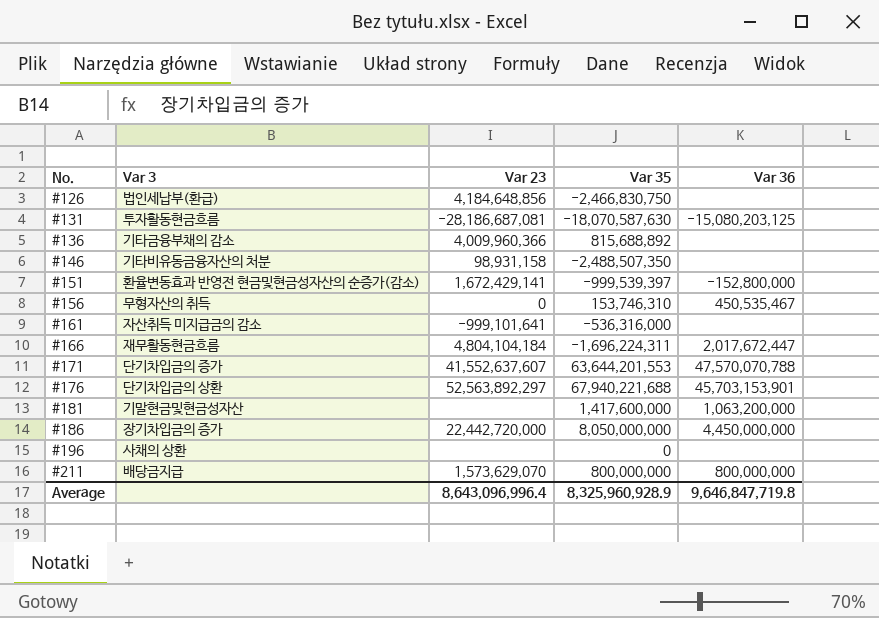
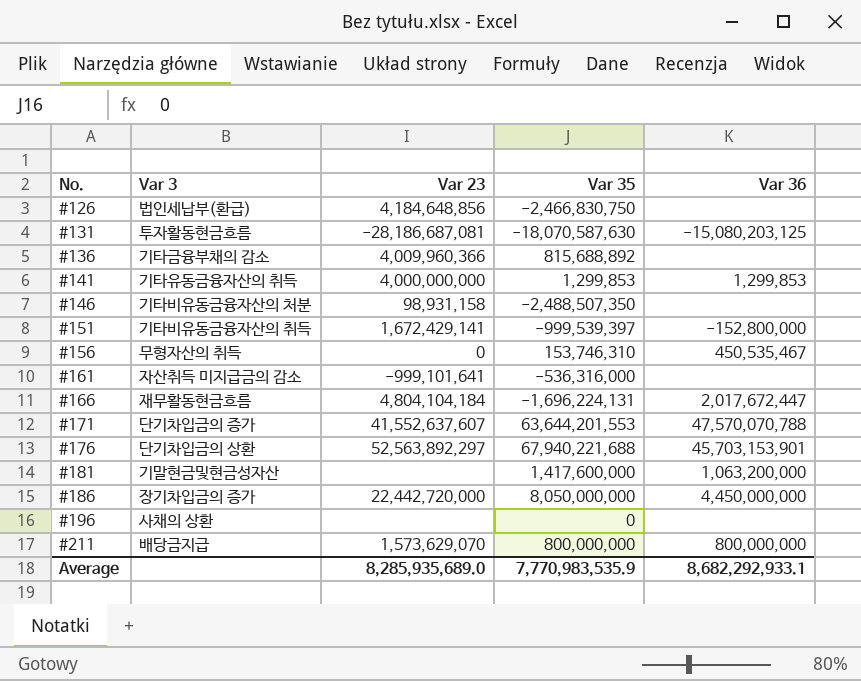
row #141: none -> 기타유동금융자산의 취득 | 4,000,000,000 | 1,299,853 | 1,299,853
#151 | Var 3: 환율변동효과 반영전 현금및현금성자산의 순증가(감소) -> 기타비유동금융자산의 취득
#166 | Var 35: -1,696,224,311 -> -1,696,224,131
Average | Var 23: 8,643,096,996.4 -> 8,285,935,689.0
Average | Var 35: 8,325,960,928.9 -> 7,770,983,535.9
Average | Var 36: 9,646,847,719.8 -> 8,682,292,933.1

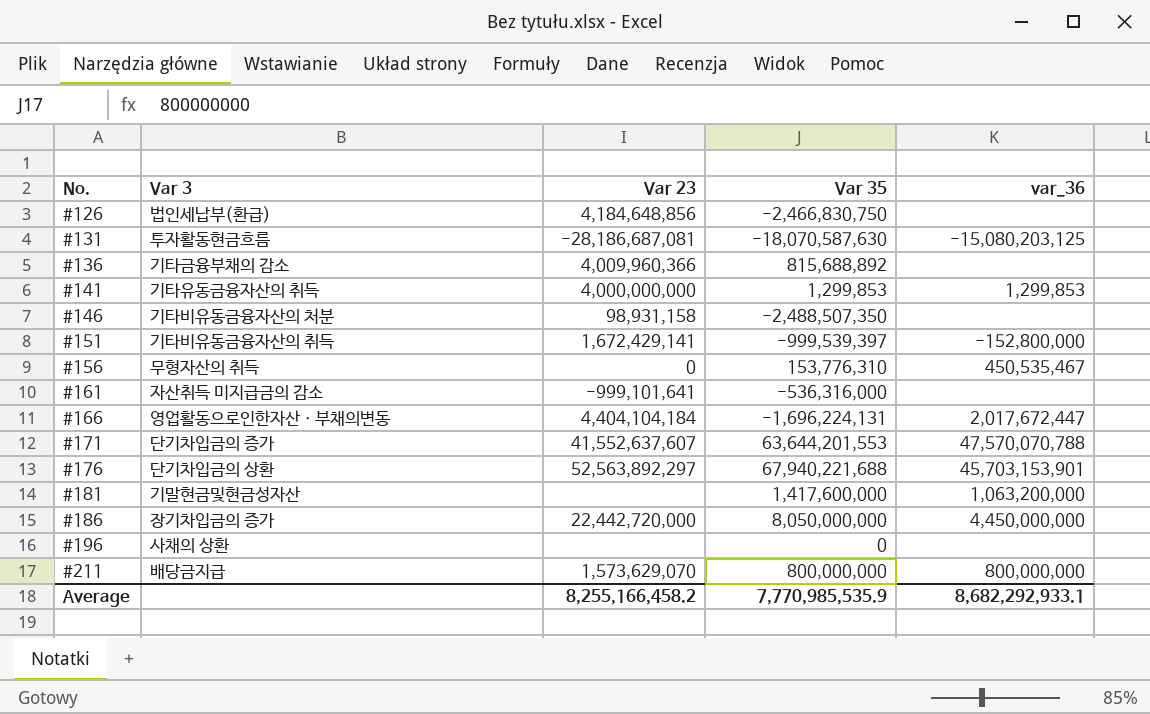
column name: Var 36 -> var_36
#156 | Var 35: 153,746,310 -> 153,776,310
#166 | Var 3: 재무활동현금흐름 -> 영업활동으로인한자산ㆍ부채의변동
#166 | Var 23: 4,804,104,184 -> 4,404,104,184
Average | Var 23: 8,285,935,689.0 -> 8,255,166,458.2
Average | Var 35: 7,770,983,535.9 -> 7,770,985,535.9

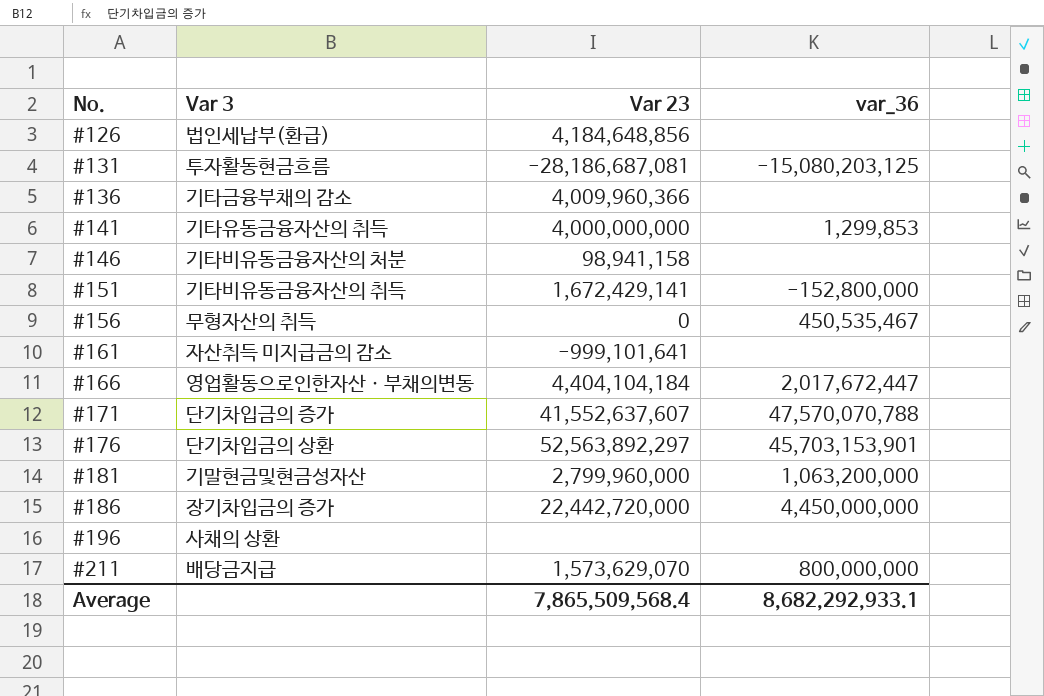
column Var 35 | position: 4 -> none
#146 | Var 23: 98,931,158 -> 98,941,158
#181 | Var 23: none -> 2,799,960,000
Average | Var 23: 8,255,166,458.2 -> 7,865,509,568.4

